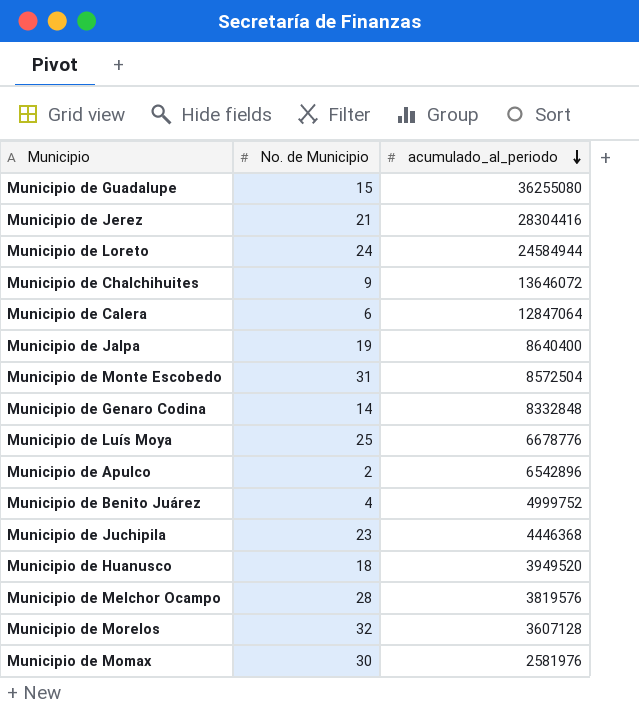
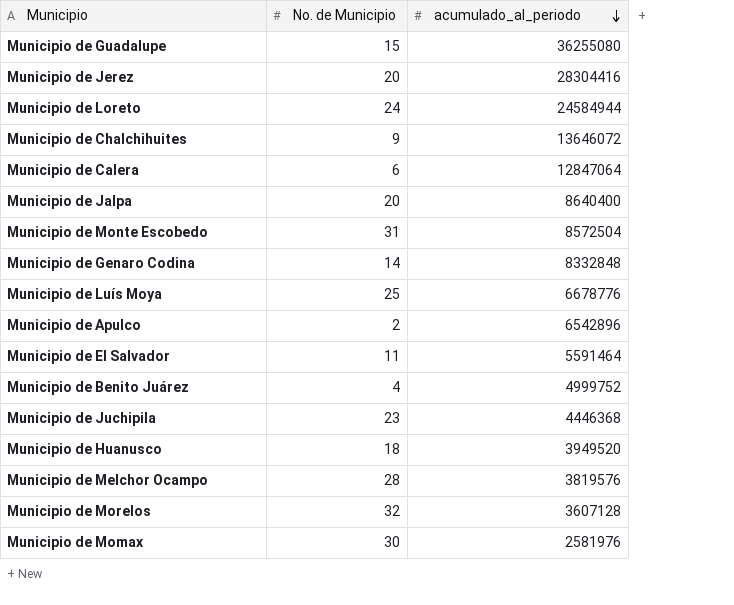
Municipio de Jerez | No. de Municipio: 21 -> 20
Municipio de Jalpa | No. de Municipio: 19 -> 20
row Municipio de El Salvador: none -> 11 | 5591464

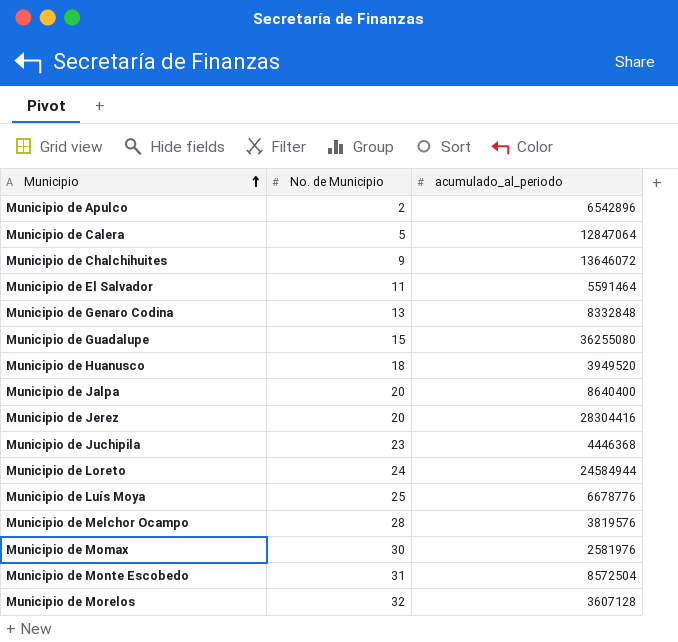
row order: acumulado_al_periodo descending -> Municipio ascending
row Municipio de Benito Juárez: 4 | 4999752 -> none
Municipio de Calera | No. de Municipio: 6 -> 5
Municipio de Genaro Codina | No. de Municipio: 14 -> 13

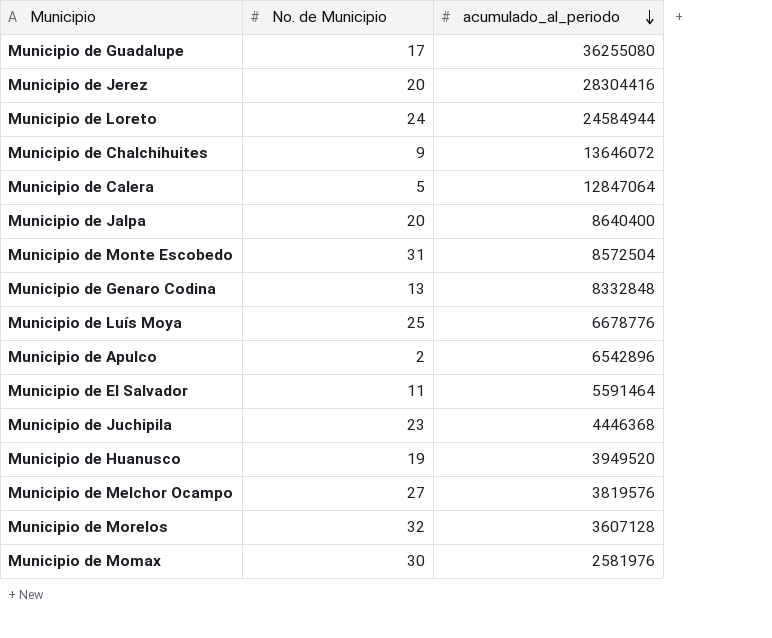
row order: Municipio ascending -> acumulado_al_periodo descending
Municipio de Guadalupe | No. de Municipio: 15 -> 17
Municipio de Huanusco | No. de Municipio: 18 -> 19
Municipio de Melchor Ocampo | No. de Municipio: 28 -> 27

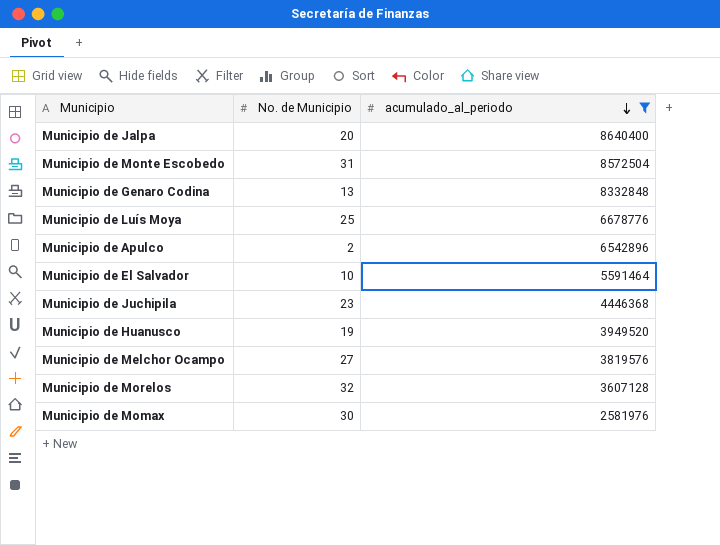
filter: none -> acumulado_al_periodo <= 8640400
Municipio de El Salvador | No. de Municipio: 11 -> 10

